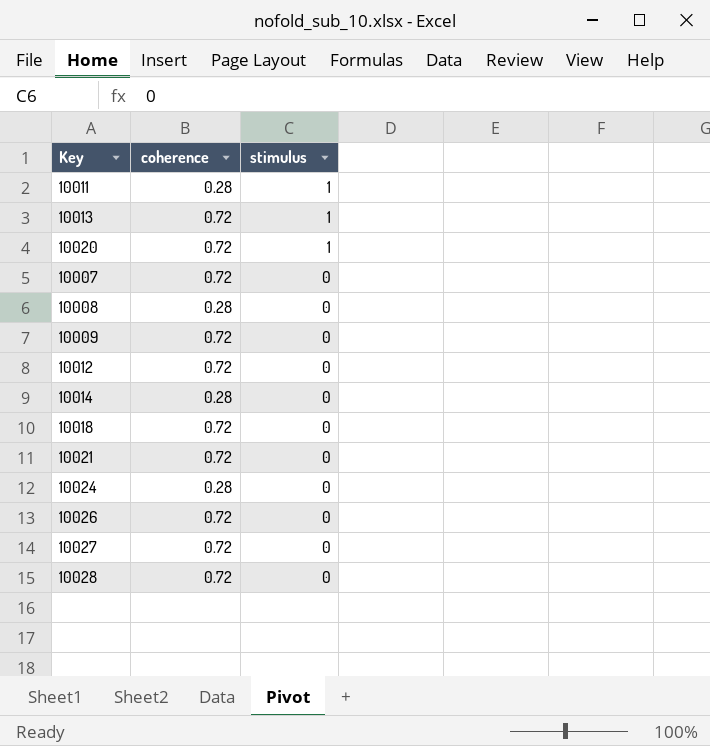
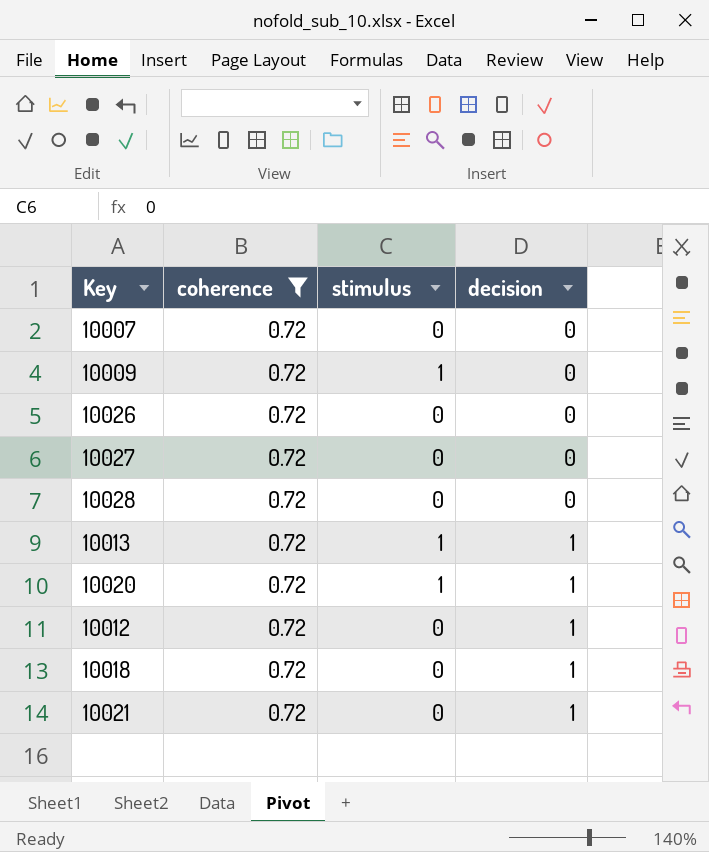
filter: none -> coherence = 0.72
row order: stimulus descending -> decision ascending
column decision | position: none -> 4
10009 | stimulus: 0 -> 1

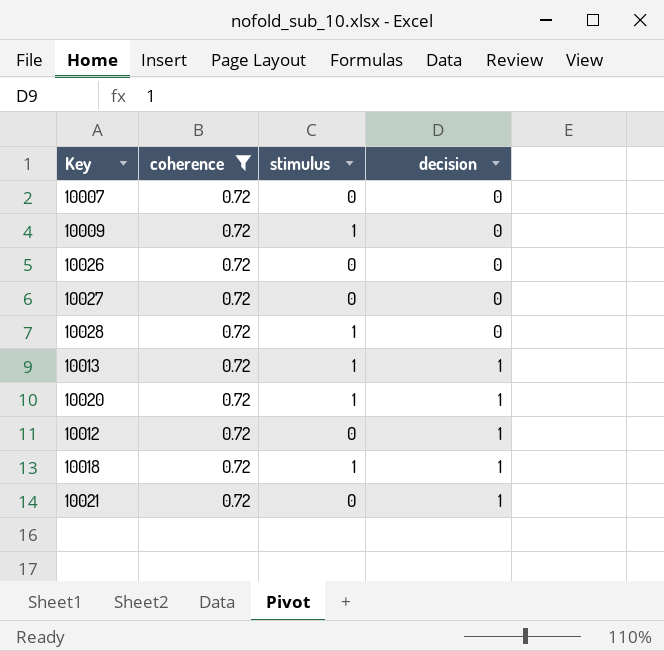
10028 | stimulus: 0 -> 1
10018 | stimulus: 0 -> 1

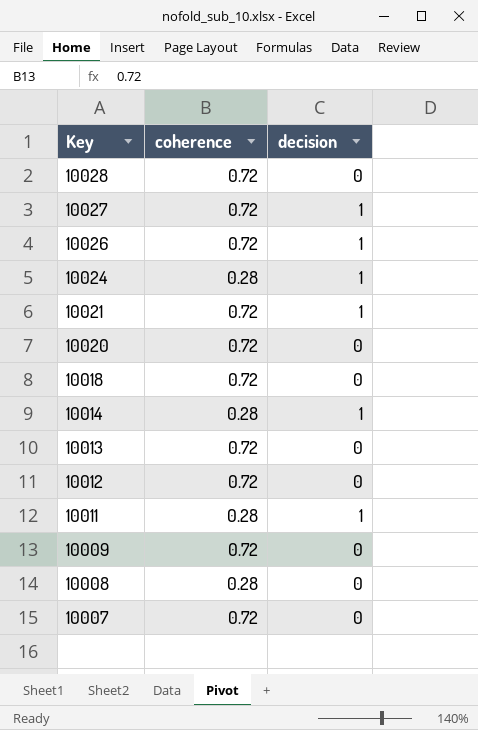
filter: coherence = 0.72 -> none
row order: decision ascending -> Key descending
column stimulus | position: 3 -> none
10027 | decision: 0 -> 1
10026 | decision: 0 -> 1
10020 | decision: 1 -> 0
10018 | decision: 1 -> 0
10013 | decision: 1 -> 0
10012 | decision: 1 -> 0

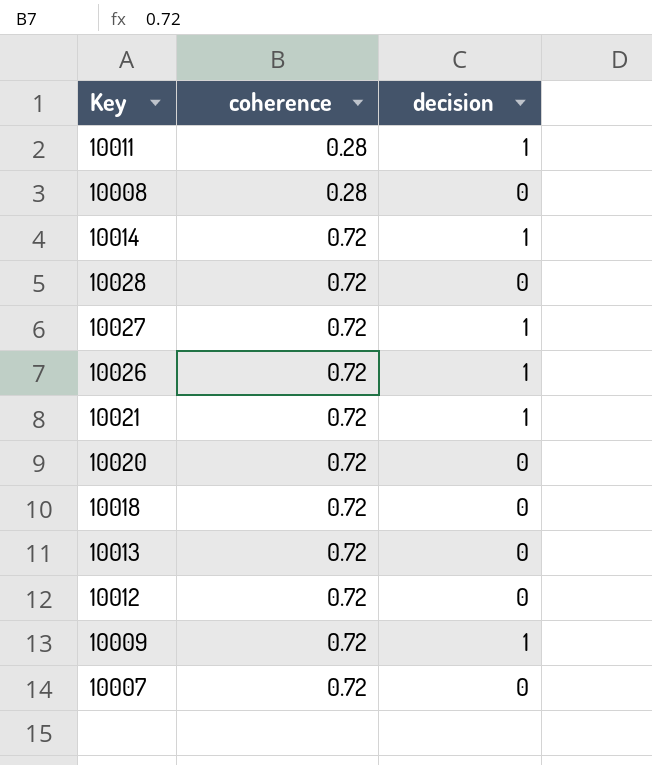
row order: Key descending -> coherence ascending
row 10024: 0.28 | 1 -> none
10014 | coherence: 0.28 -> 0.72
10009 | decision: 0 -> 1

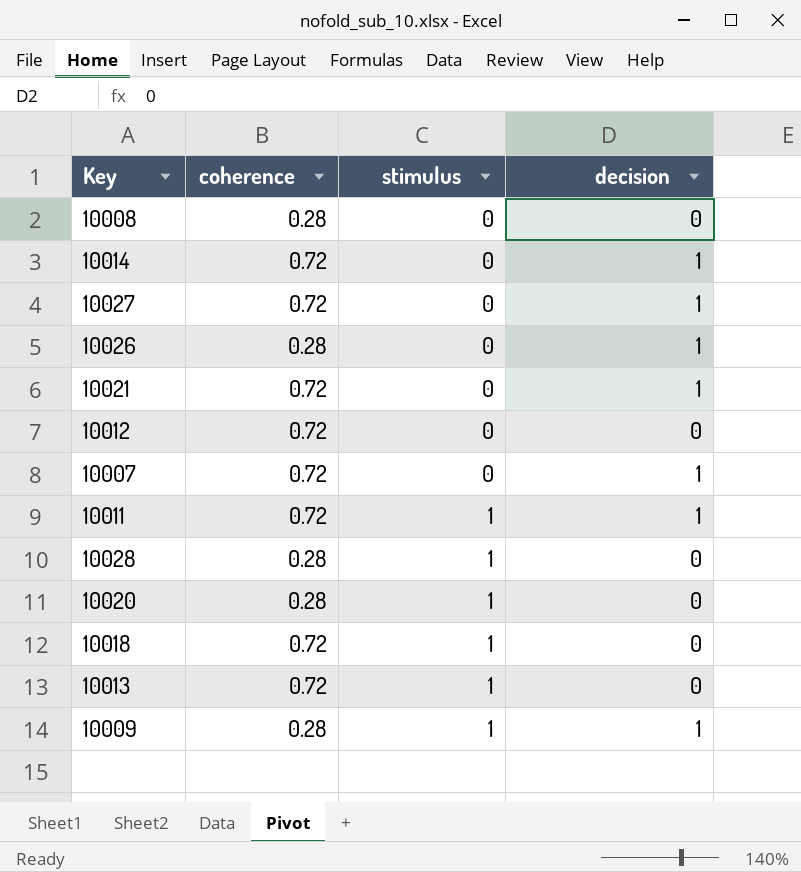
row order: coherence ascending -> stimulus ascending
column stimulus | position: none -> 3
10026 | coherence: 0.72 -> 0.28
10007 | decision: 0 -> 1
10011 | coherence: 0.28 -> 0.72
10028 | coherence: 0.72 -> 0.28
10020 | coherence: 0.72 -> 0.28
10009 | coherence: 0.72 -> 0.28

